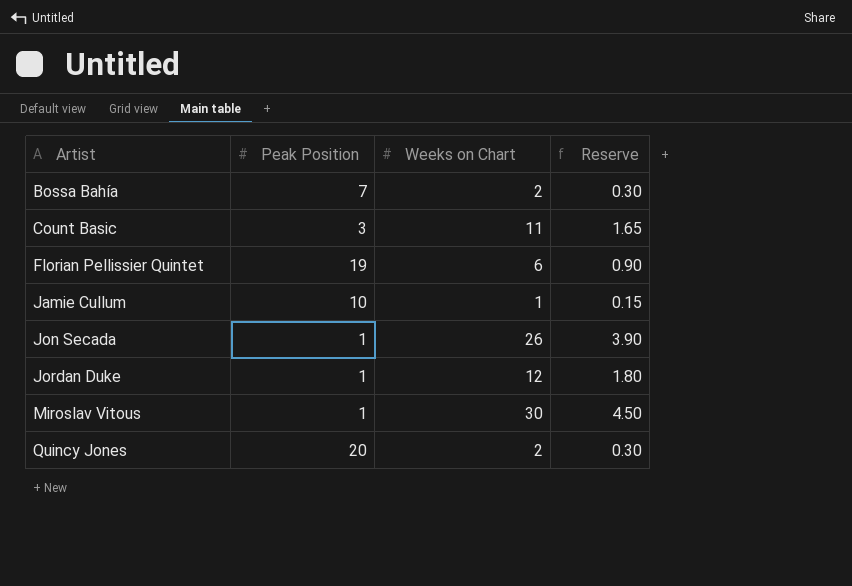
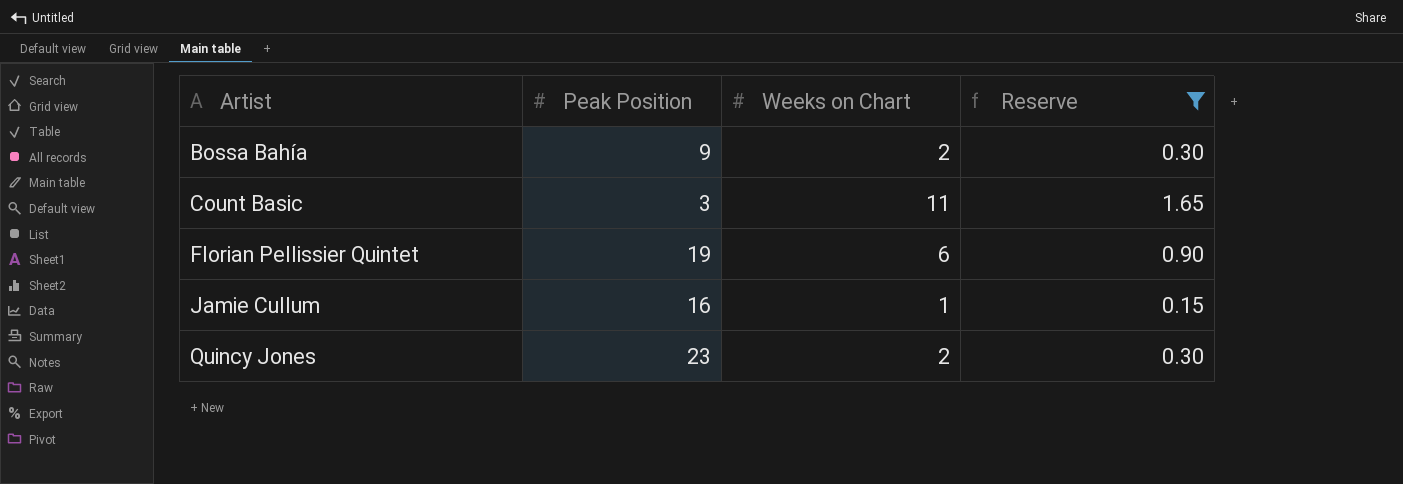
filter: none -> Reserve <= 1.65
Bossa Bahía | Peak Position: 7 -> 9
Jamie Cullum | Peak Position: 10 -> 16
Quincy Jones | Peak Position: 20 -> 23

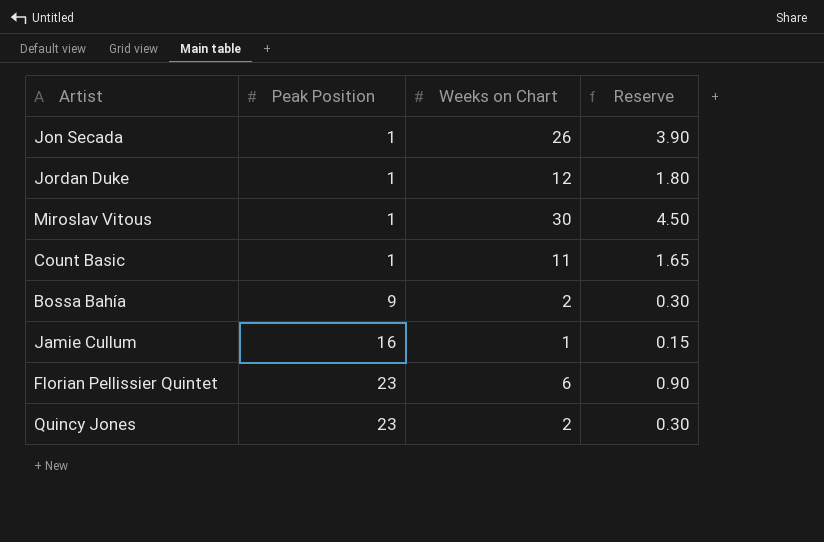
filter: Reserve <= 1.65 -> none
row order: Artist ascending -> Peak Position ascending
Count Basic | Peak Position: 3 -> 1
Florian Pellissier Quintet | Peak Position: 19 -> 23

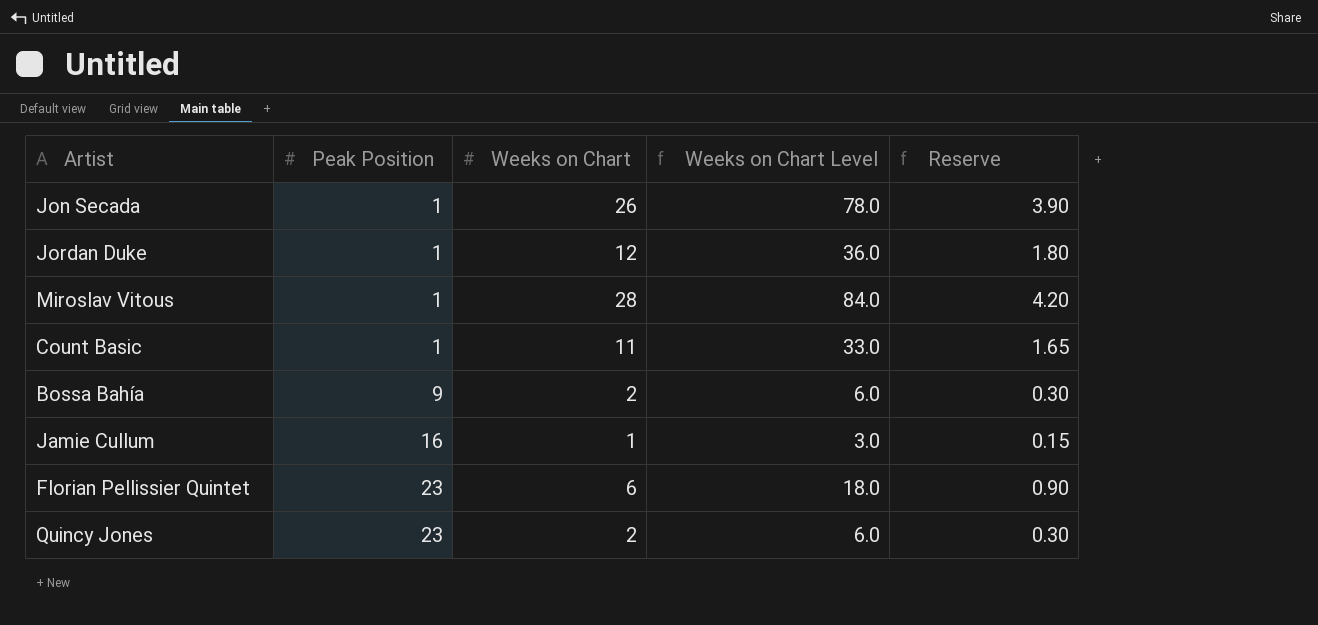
column Weeks on Chart Level | formula: none -> [Weeks on Chart] * 3
Miroslav Vitous | Weeks on Chart: 30 -> 28
Miroslav Vitous | Reserve: 4.50 -> 4.20

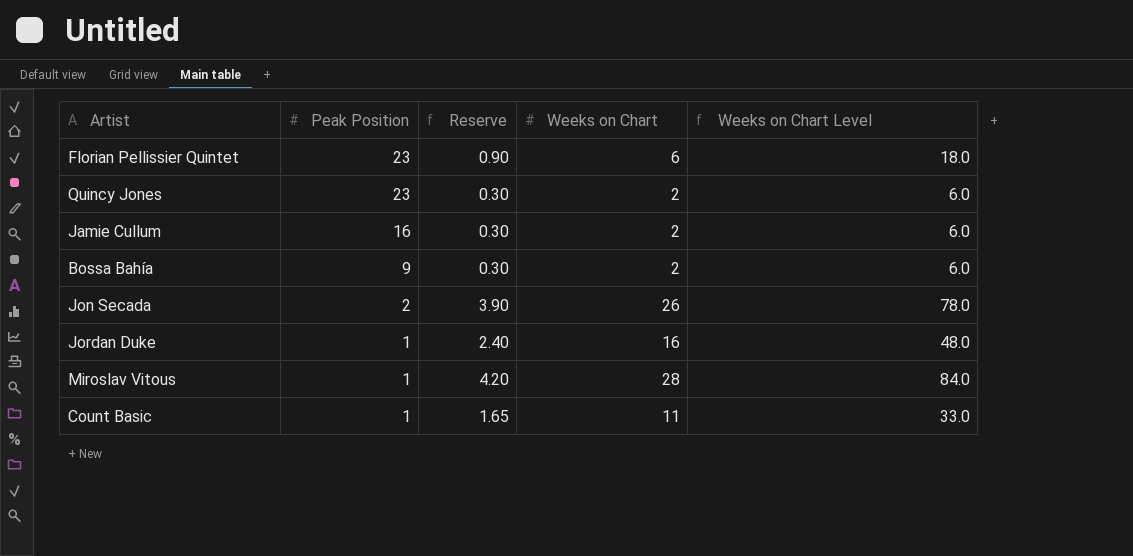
row order: Peak Position ascending -> Peak Position descending
column Reserve | position: 5 -> 3
Jamie Cullum | Reserve: 0.15 -> 0.30
Jamie Cullum | Weeks on Chart: 1 -> 2
Jamie Cullum | Weeks on Chart Level: 3.0 -> 6.0
Jon Secada | Peak Position: 1 -> 2
Jordan Duke | Reserve: 1.80 -> 2.40
Jordan Duke | Weeks on Chart: 12 -> 16
Jordan Duke | Weeks on Chart Level: 36.0 -> 48.0

